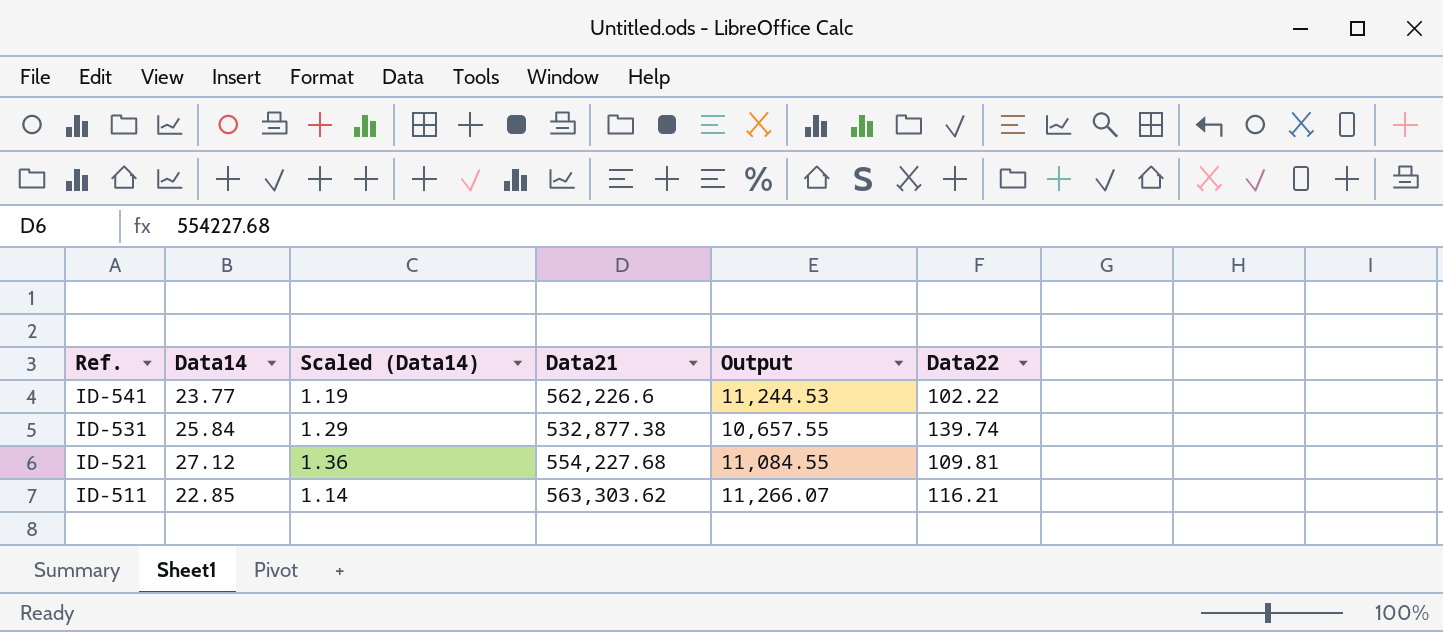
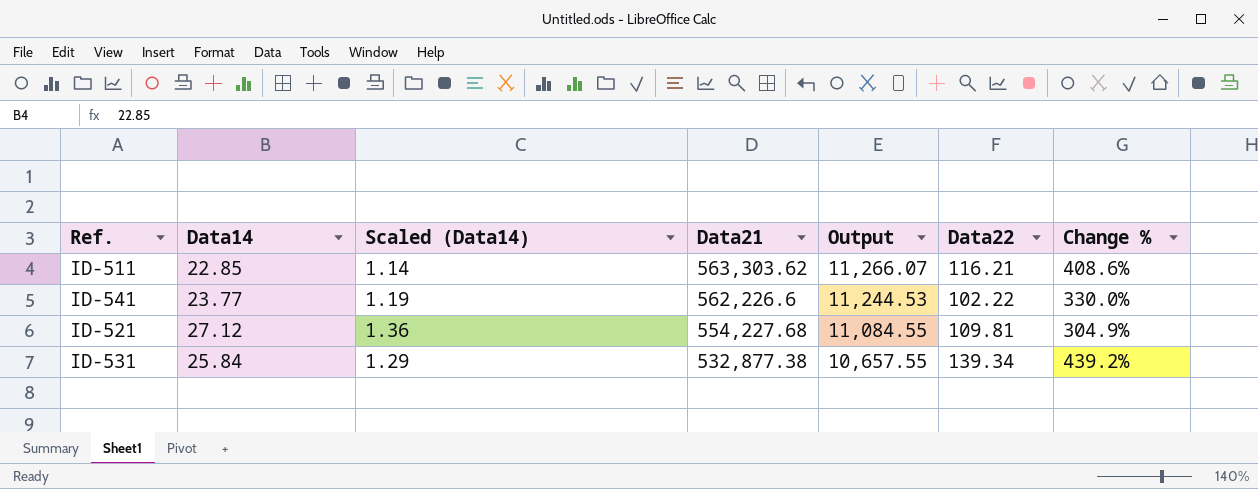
row order: Ref. descending -> Data21 descending
column Change % | formula: none -> ([Data22] - [Data14]) / [Data14]
ID-531 | Data22: 139.74 -> 139.34

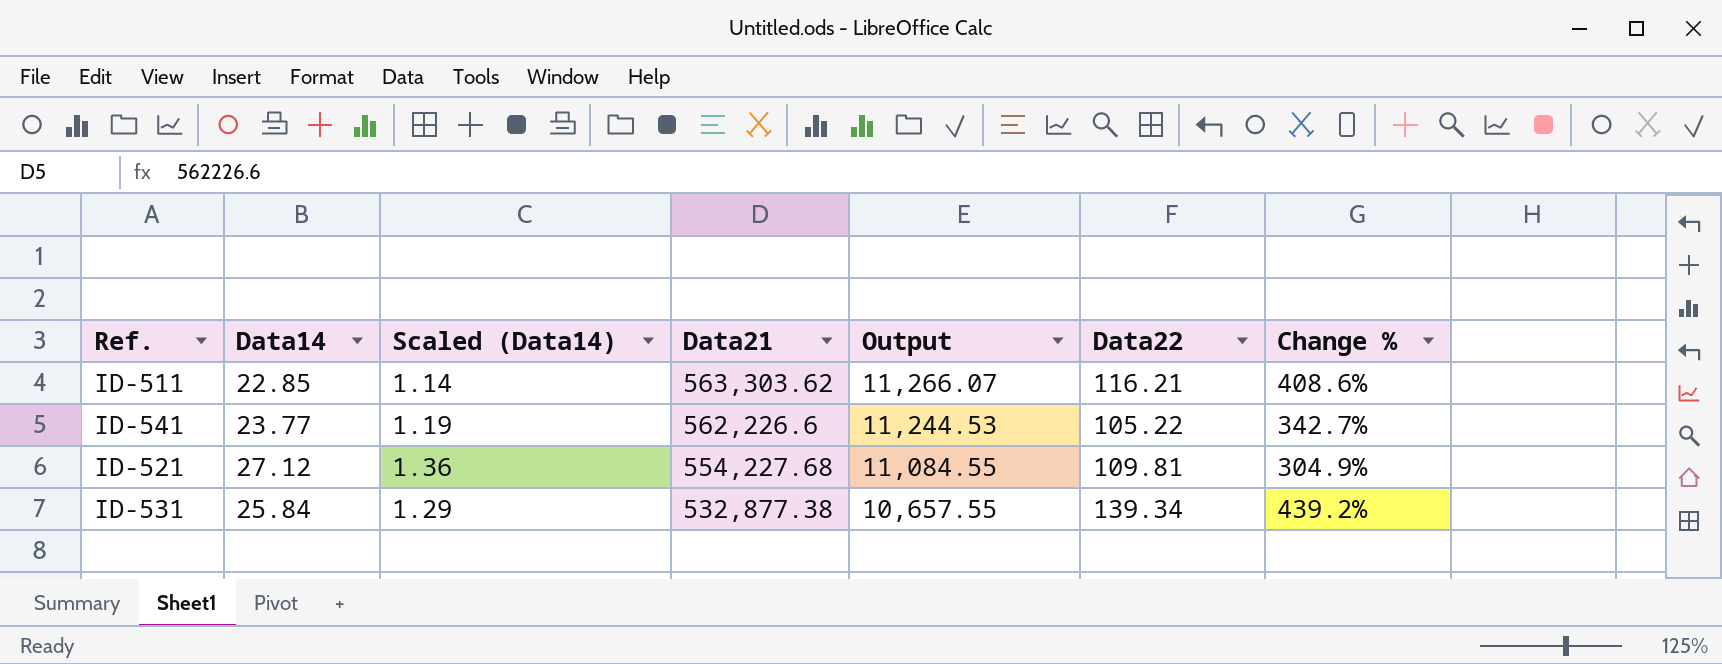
ID-541 | Data22: 102.22 -> 105.22
ID-541 | Change %: 330.0% -> 342.7%

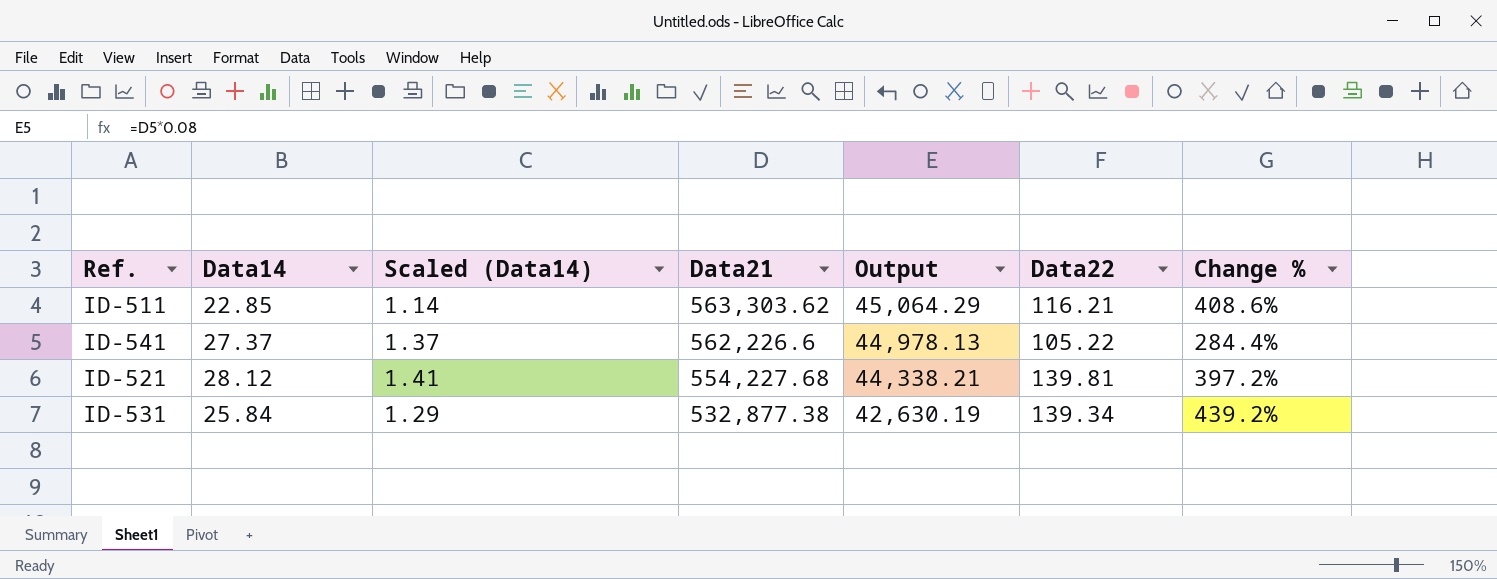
column Output | formula: [Data21] * 0.02 -> [Data21] * 0.08
ID-541 | Data14: 23.77 -> 27.37
ID-541 | Scaled (Data14): 1.19 -> 1.37
ID-541 | Change %: 342.7% -> 284.4%
ID-521 | Data14: 27.12 -> 28.12
ID-521 | Scaled (Data14): 1.36 -> 1.41
ID-521 | Data22: 109.81 -> 139.81
ID-521 | Change %: 304.9% -> 397.2%

